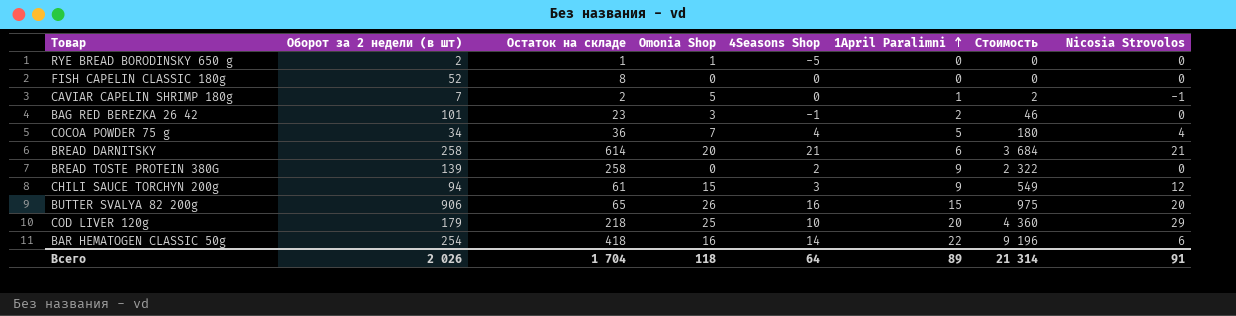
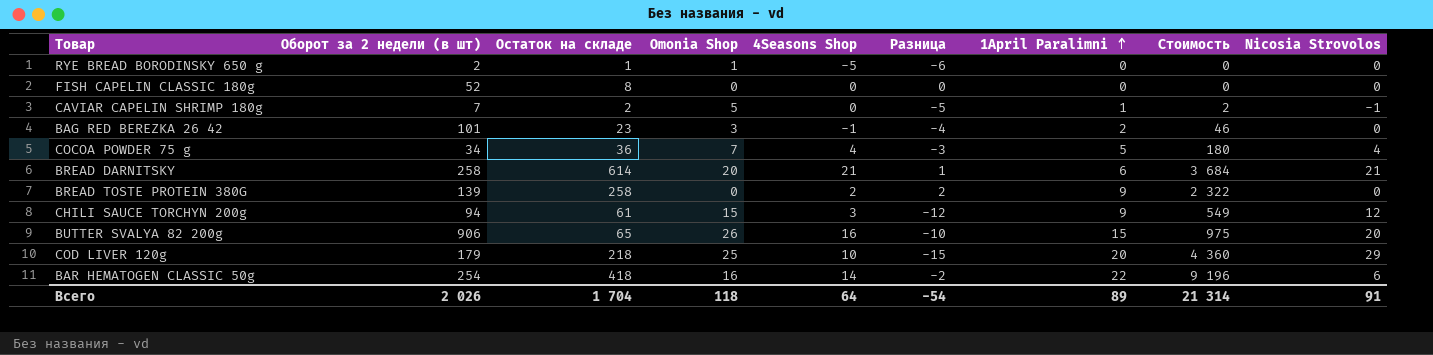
column Разница | formula: none -> [4Seasons Shop] - [Omonia Shop]

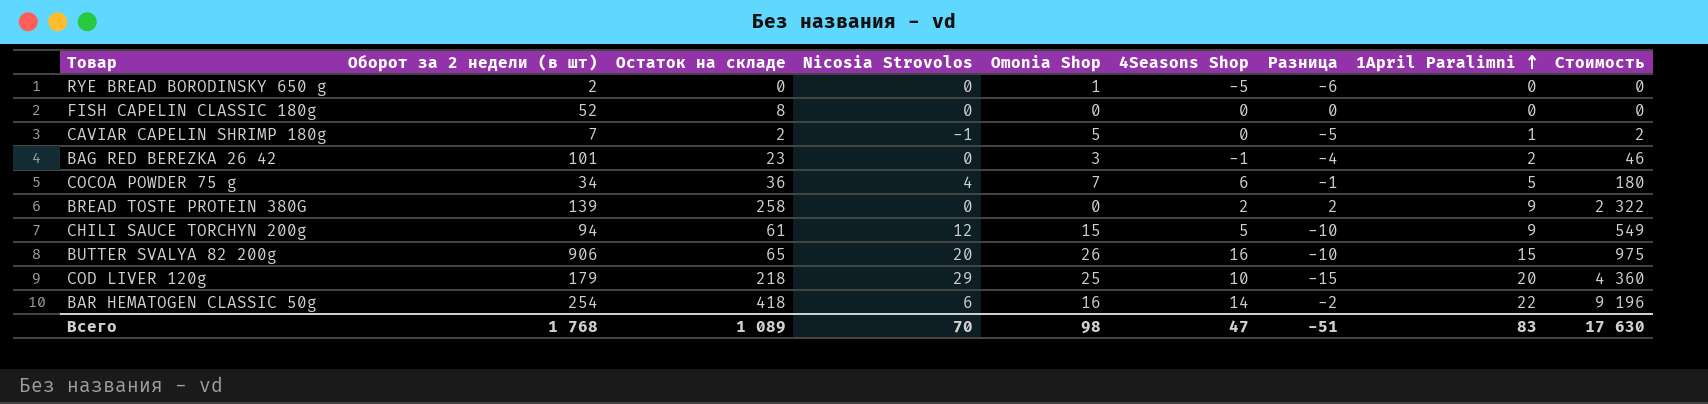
column Nicosia Strovolos | position: 9 -> 4
row BREAD DARNITSKY: 258 | 614 | 20 | 21 | 1 | 6 | 3 684 | 21 -> none
RYE BREAD BORODINSKY 650 g | Остаток на складе: 1 -> 0
COCOA POWDER 75 g | 4Seasons Shop: 4 -> 6
COCOA POWDER 75 g | Разница: -3 -> -1
CHILI SAUCE TORCHYN 200g | 4Seasons Shop: 3 -> 5
CHILI SAUCE TORCHYN 200g | Разница: -12 -> -10
Всего | Оборот за 2 недели (в шт): 2 026 -> 1 768
Всего | Остаток на складе: 1 704 -> 1 089
Всего | Nicosia Strovolos: 91 -> 70
Всего | Omonia Shop: 118 -> 98
Всего | 4Seasons Shop: 64 -> 47
Всего | Разница: -54 -> -51
Всего | 1April Paralimni: 89 -> 83
Всего | Стоимость: 21 314 -> 17 630

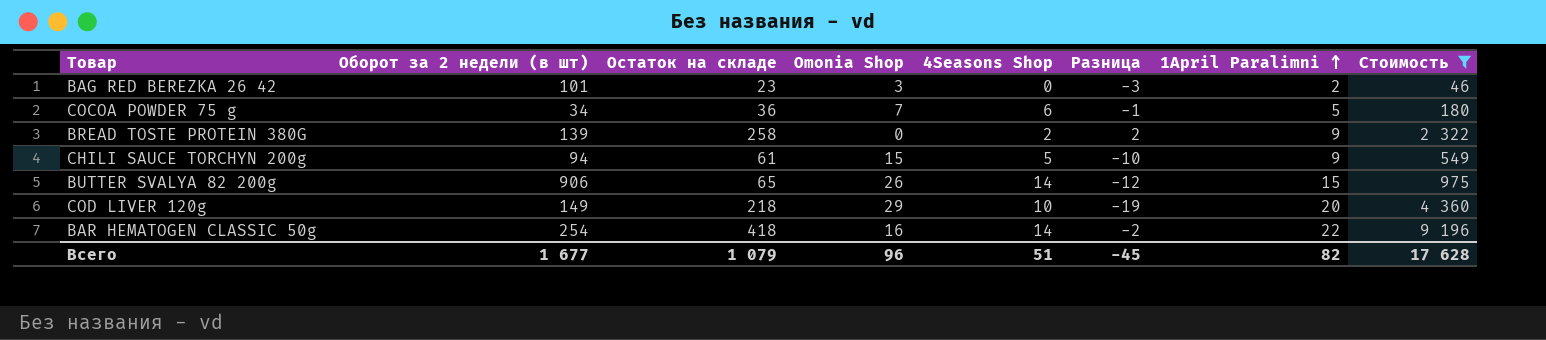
filter: none -> Стоимость >= 46
column Nicosia Strovolos | position: 4 -> none
BAG RED BEREZKA 26 42 | 4Seasons Shop: -1 -> 0
BAG RED BEREZKA 26 42 | Разница: -4 -> -3
BUTTER SVALYA 82 200g | 4Seasons Shop: 16 -> 14
BUTTER SVALYA 82 200g | Разница: -10 -> -12
COD LIVER 120g | Оборот за 2 недели (в шт): 179 -> 149
COD LIVER 120g | Omonia Shop: 25 -> 29
COD LIVER 120g | Разница: -15 -> -19
Всего | Оборот за 2 недели (в шт): 1 768 -> 1 677
Всего | Остаток на складе: 1 089 -> 1 079
Всего | Omonia Shop: 98 -> 96
Всего | 4Seasons Shop: 47 -> 51
Всего | Разница: -51 -> -45
Всего | 1April Paralimni: 83 -> 82
Всего | Стоимость: 17 630 -> 17 628

